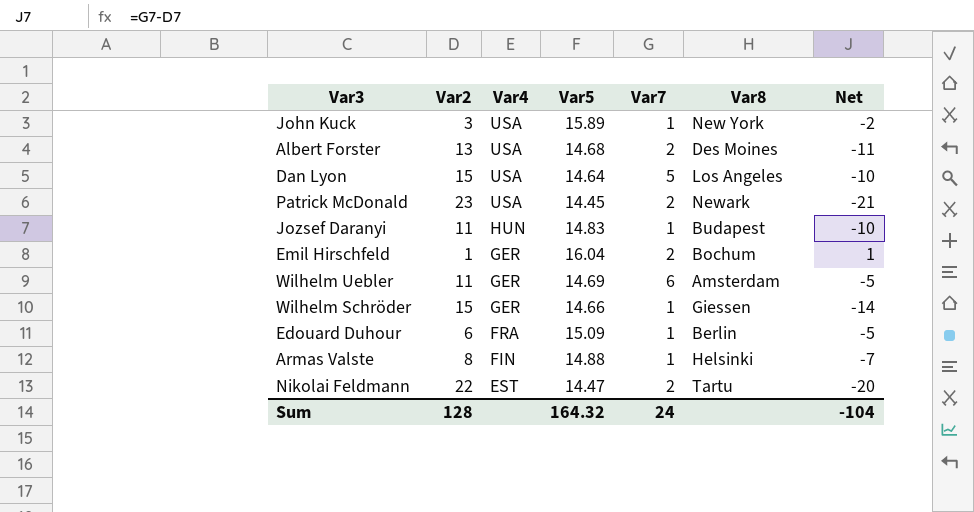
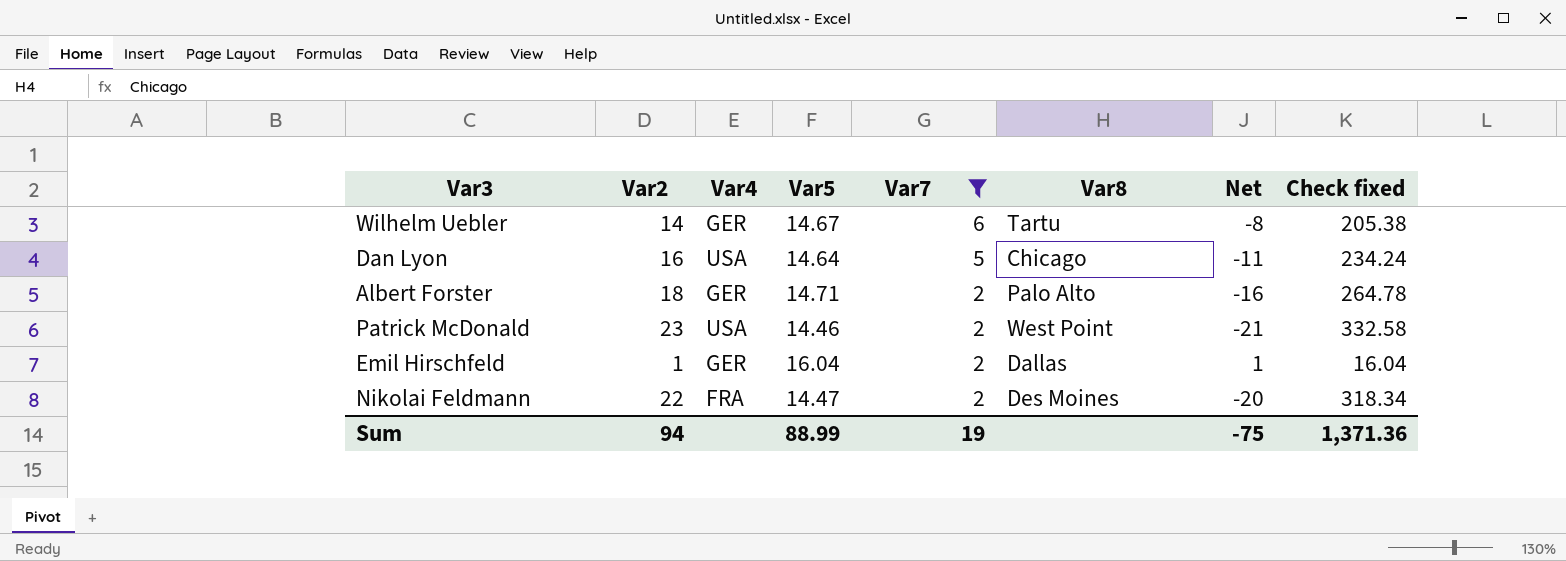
filter: none -> Var7 != 1
row order: Var4 descending -> Var7 descending
column Check fixed | formula: none -> [Var2] * [Var5]
Wilhelm Uebler | Var2: 11 -> 14
Wilhelm Uebler | Var5: 14.69 -> 14.67
Wilhelm Uebler | Var8: Amsterdam -> Tartu
Wilhelm Uebler | Net: -5 -> -8
Dan Lyon | Var2: 15 -> 16
Dan Lyon | Var8: Los Angeles -> Chicago
Dan Lyon | Net: -10 -> -11
Albert Forster | Var2: 13 -> 18
Albert Forster | Var4: USA -> GER
Albert Forster | Var5: 14.68 -> 14.71
Albert Forster | Var8: Des Moines -> Palo Alto
Albert Forster | Net: -11 -> -16
Patrick McDonald | Var5: 14.45 -> 14.46
Patrick McDonald | Var8: Newark -> West Point
Emil Hirschfeld | Var8: Bochum -> Dallas
Nikolai Feldmann | Var4: EST -> FRA
Nikolai Feldmann | Var8: Tartu -> Des Moines
Sum | Var2: 128 -> 94
Sum | Var5: 164.32 -> 88.99
Sum | Var7: 24 -> 19
Sum | Net: -104 -> -75

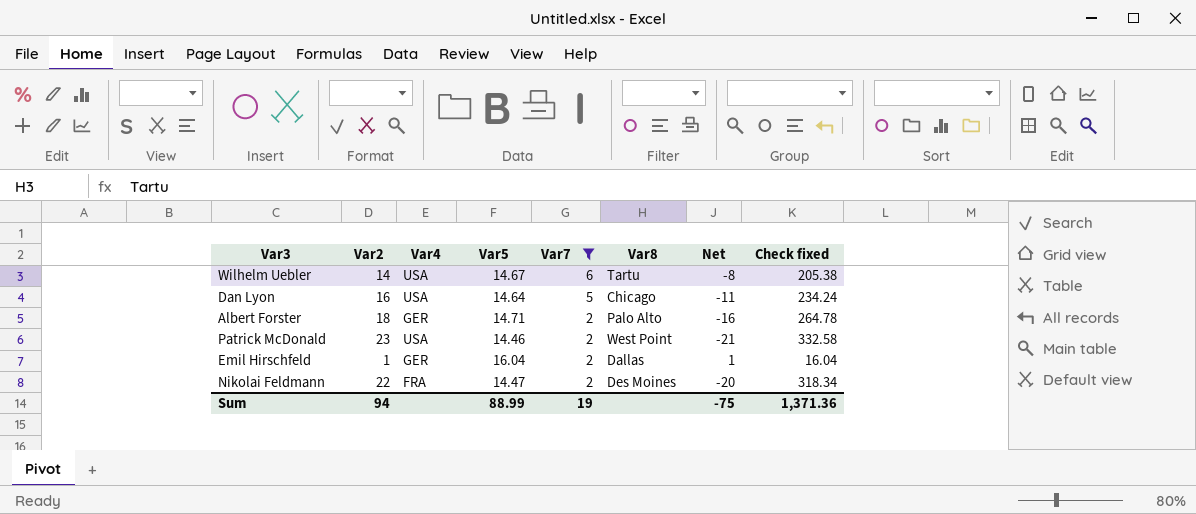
Wilhelm Uebler | Var4: GER -> USA

